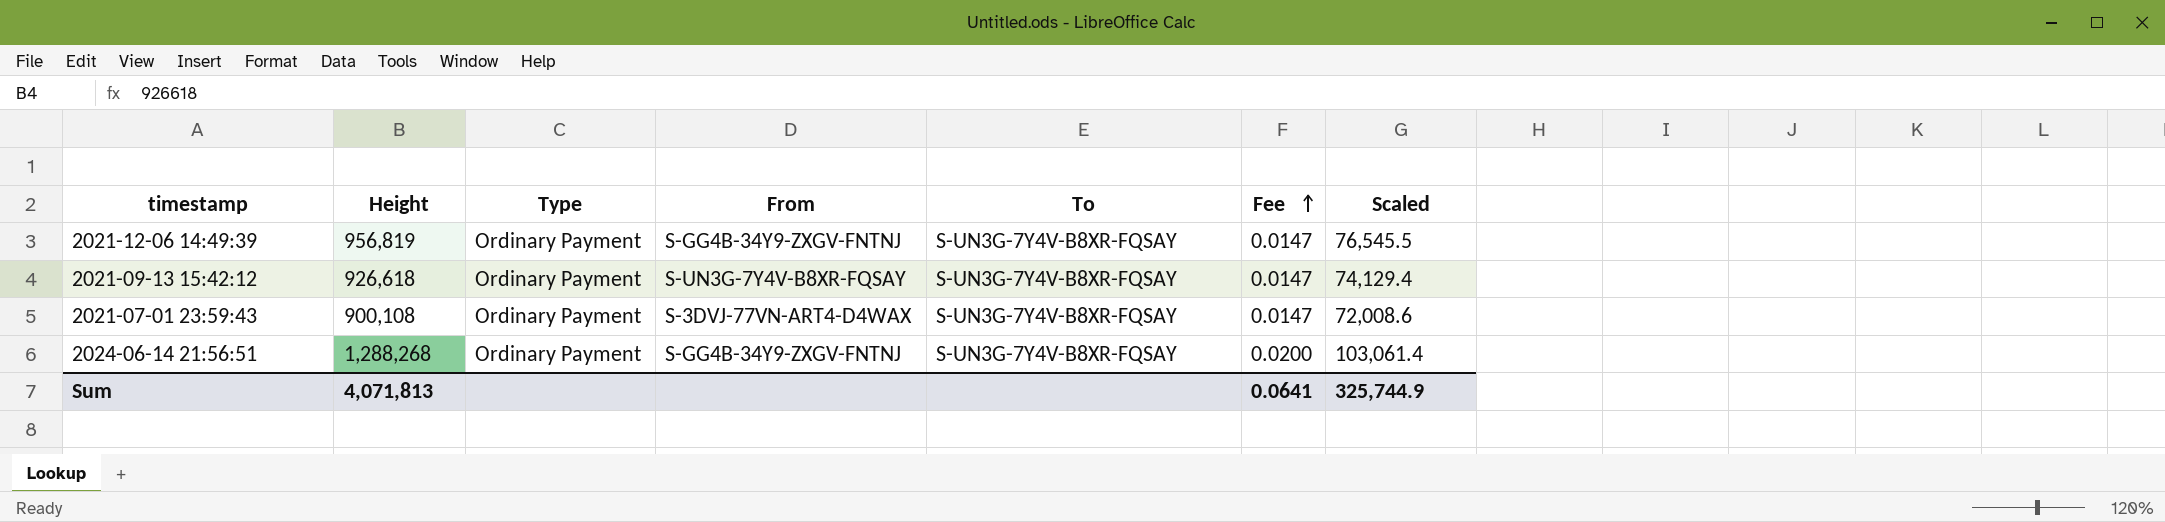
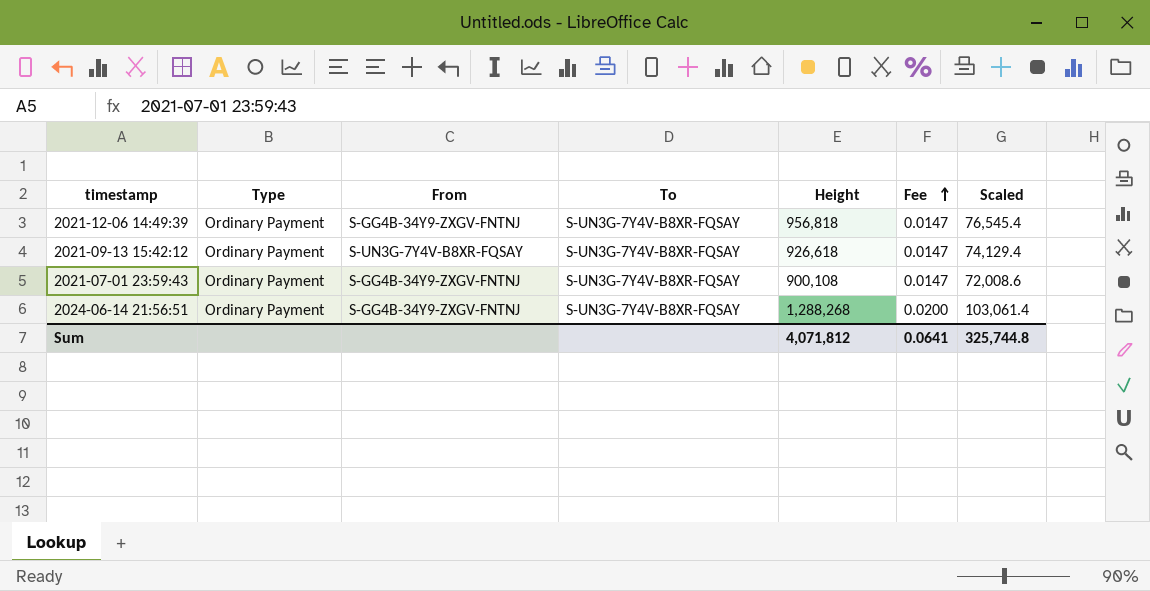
column Height | position: 2 -> 5
2021-12-06 14:49:39 | Height: 956,819 -> 956,818
2021-12-06 14:49:39 | Scaled: 76,545.5 -> 76,545.4
2021-07-01 23:59:43 | From: S-3DVJ-77VN-ART4-D4WAX -> S-GG4B-34Y9-ZXGV-FNTNJ
Sum | Height: 4,071,813 -> 4,071,812
Sum | Scaled: 325,744.9 -> 325,744.8

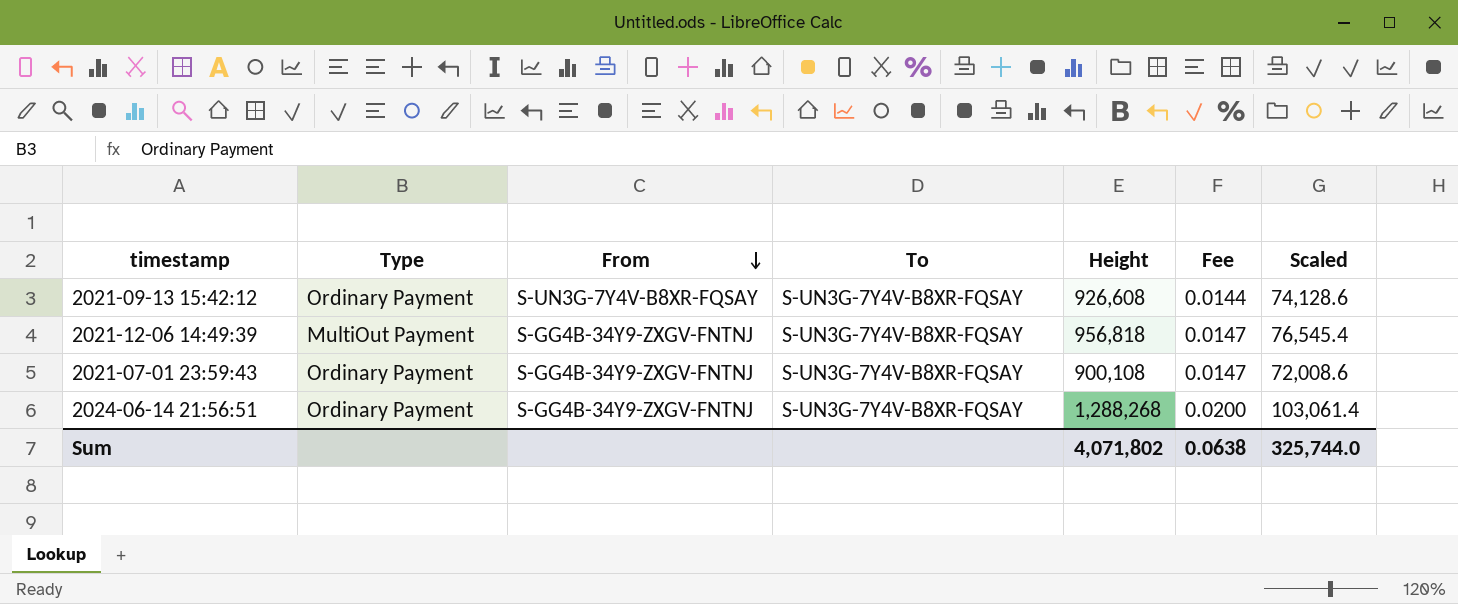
row order: Fee ascending -> From descending
2021-09-13 15:42:12 | Height: 926,618 -> 926,608
2021-09-13 15:42:12 | Fee: 0.0147 -> 0.0144
2021-09-13 15:42:12 | Scaled: 74,129.4 -> 74,128.6
2021-12-06 14:49:39 | Type: Ordinary Payment -> MultiOut Payment
Sum | Height: 4,071,812 -> 4,071,802
Sum | Fee: 0.0641 -> 0.0638
Sum | Scaled: 325,744.8 -> 325,744.0

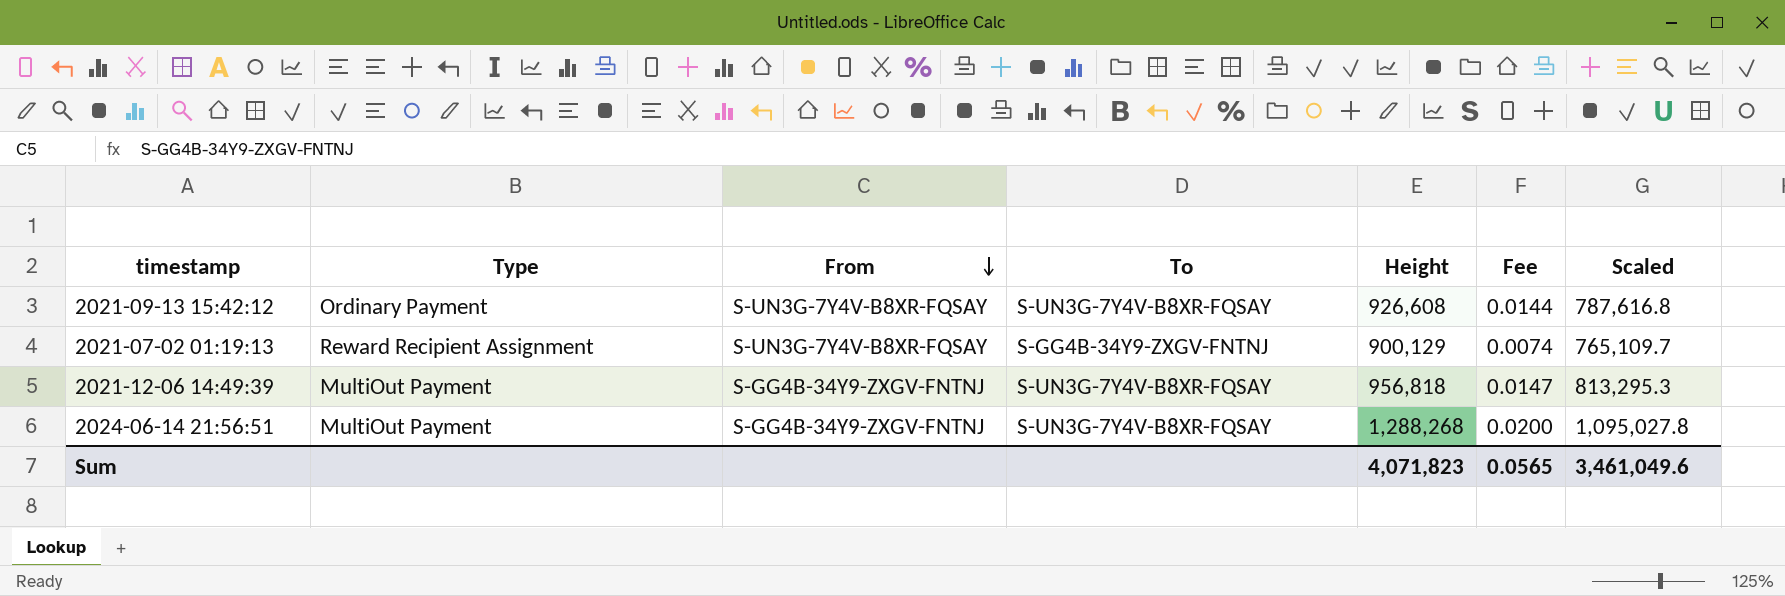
column Scaled | formula: [Height] * 0.08 -> [Height] * 0.85
row 2021-07-01 23:59:43: Ordinary Payment | S-GG4B-34Y9-ZXGV-FNTNJ | S-UN3G-7Y4V-B8XR-FQSAY | 900,108 | 0.0147 | 72,008.6 -> none
row 2021-07-02 01:19:13: none -> Reward Recipient Assignment | S-UN3G-7Y4V-B8XR-FQSAY | S-GG4B-34Y9-ZXGV-FNTNJ | 900,129 | 0.0074 | 765,109.7
2024-06-14 21:56:51 | Type: Ordinary Payment -> MultiOut Payment
Sum | Height: 4,071,802 -> 4,071,823
Sum | Fee: 0.0638 -> 0.0565
Sum | Scaled: 325,744.0 -> 3,461,049.6

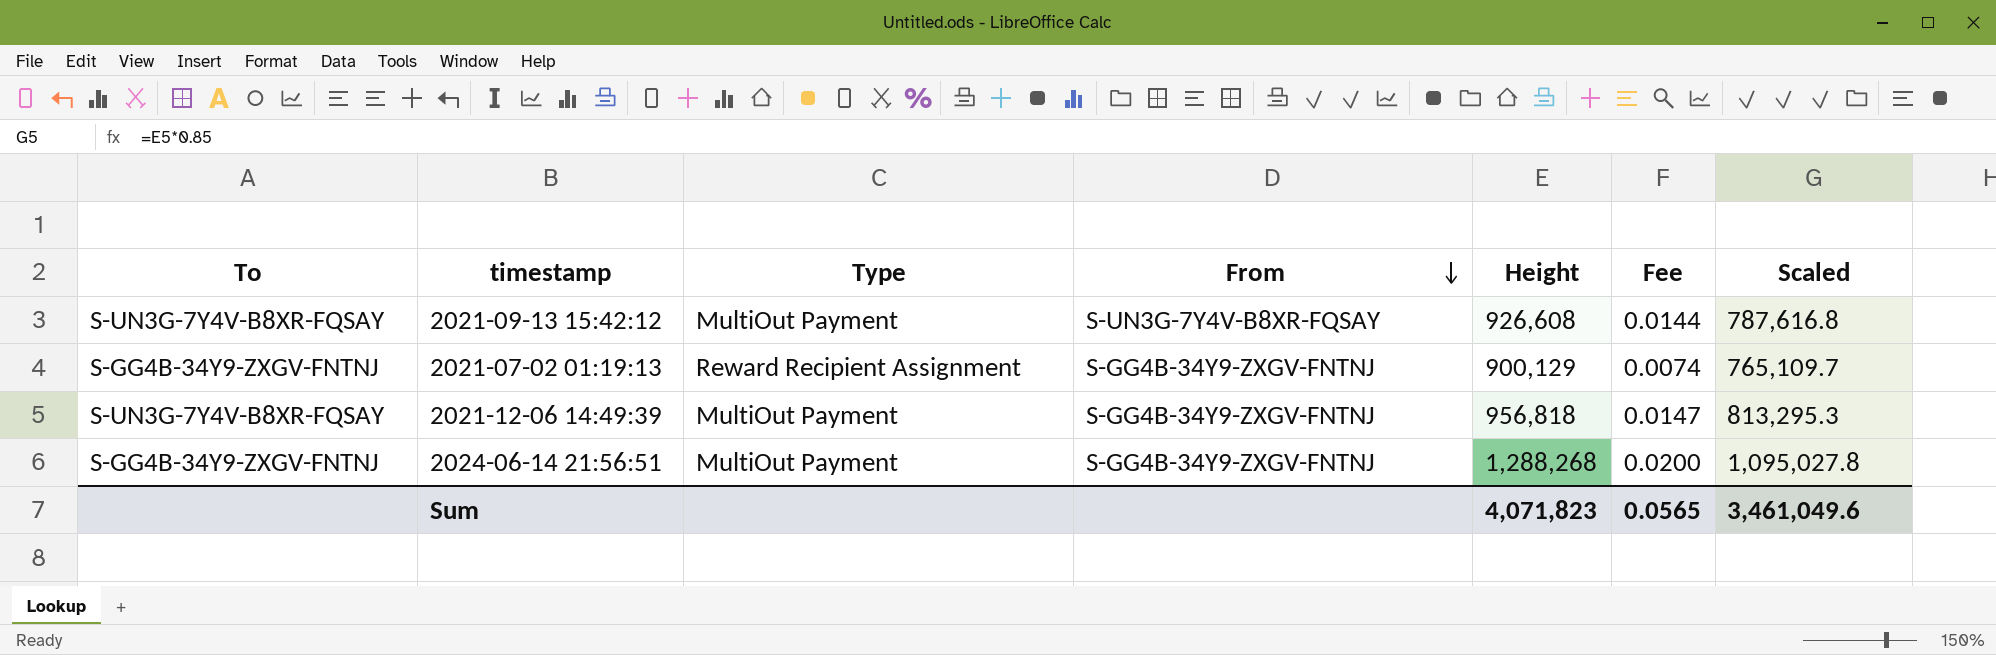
column To | position: 4 -> 1
2021-09-13 15:42:12 | Type: Ordinary Payment -> MultiOut Payment
2021-07-02 01:19:13 | From: S-UN3G-7Y4V-B8XR-FQSAY -> S-GG4B-34Y9-ZXGV-FNTNJ
2024-06-14 21:56:51 | To: S-UN3G-7Y4V-B8XR-FQSAY -> S-GG4B-34Y9-ZXGV-FNTNJ

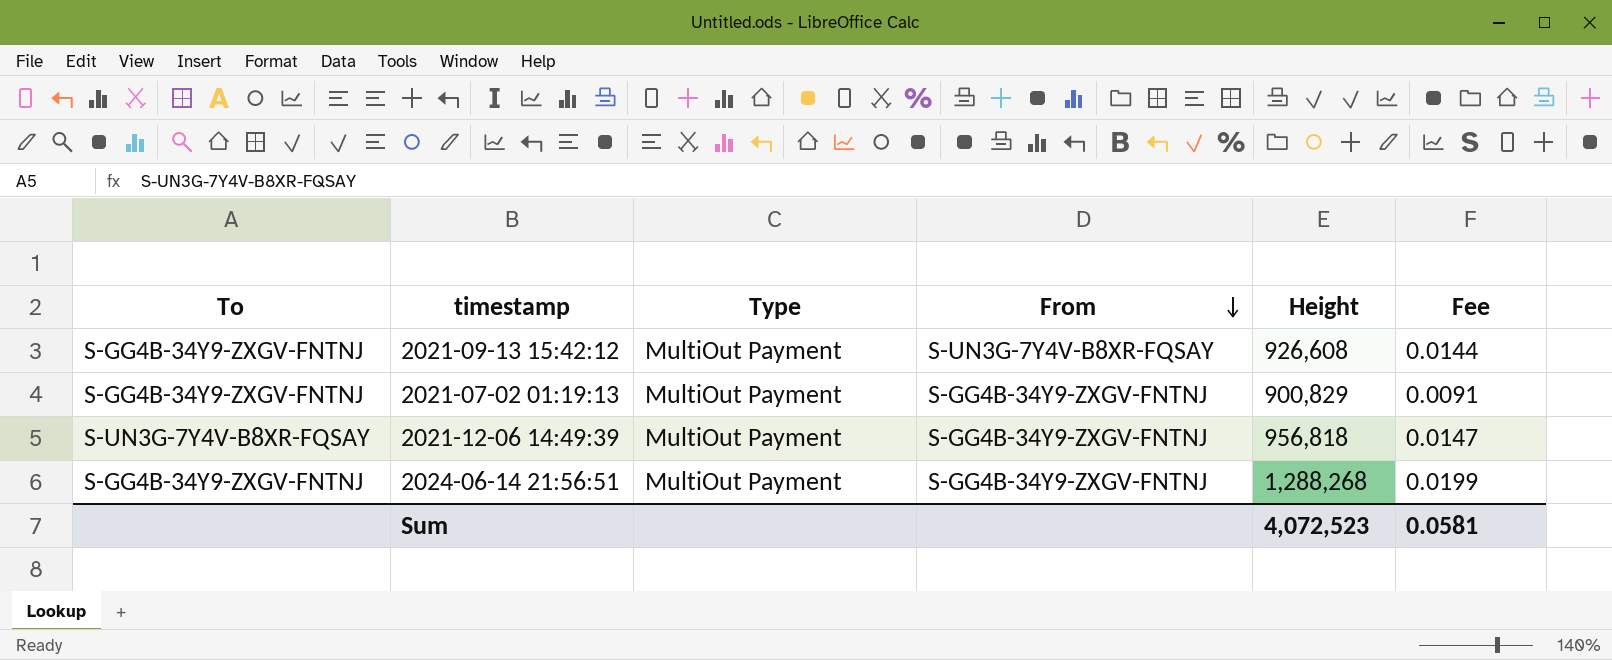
column Scaled | formula: [Height] * 0.85 -> none
2021-09-13 15:42:12 | To: S-UN3G-7Y4V-B8XR-FQSAY -> S-GG4B-34Y9-ZXGV-FNTNJ
2021-07-02 01:19:13 | Type: Reward Recipient Assignment -> MultiOut Payment
2021-07-02 01:19:13 | Height: 900,129 -> 900,829
2021-07-02 01:19:13 | Fee: 0.0074 -> 0.0091
2024-06-14 21:56:51 | Fee: 0.0200 -> 0.0199
Sum | Height: 4,071,823 -> 4,072,523
Sum | Fee: 0.0565 -> 0.0581

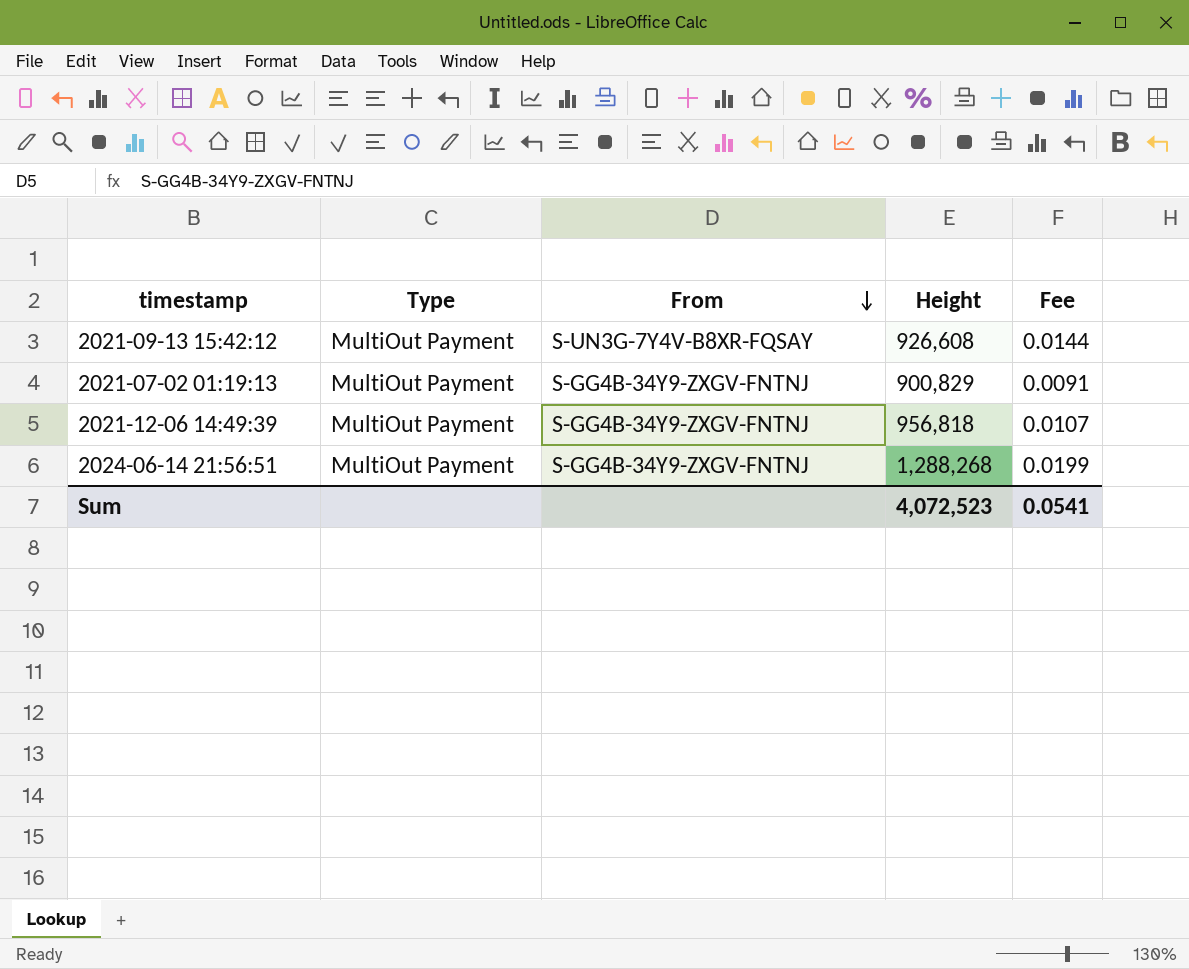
column To | position: 1 -> none
2021-12-06 14:49:39 | Fee: 0.0147 -> 0.0107
Sum | Fee: 0.0581 -> 0.0541

